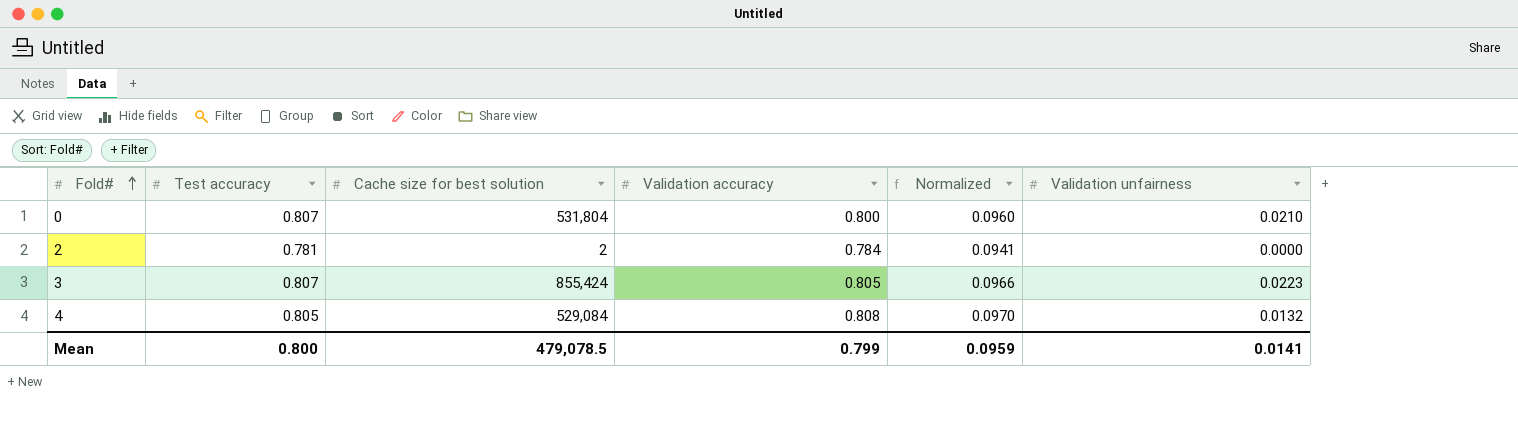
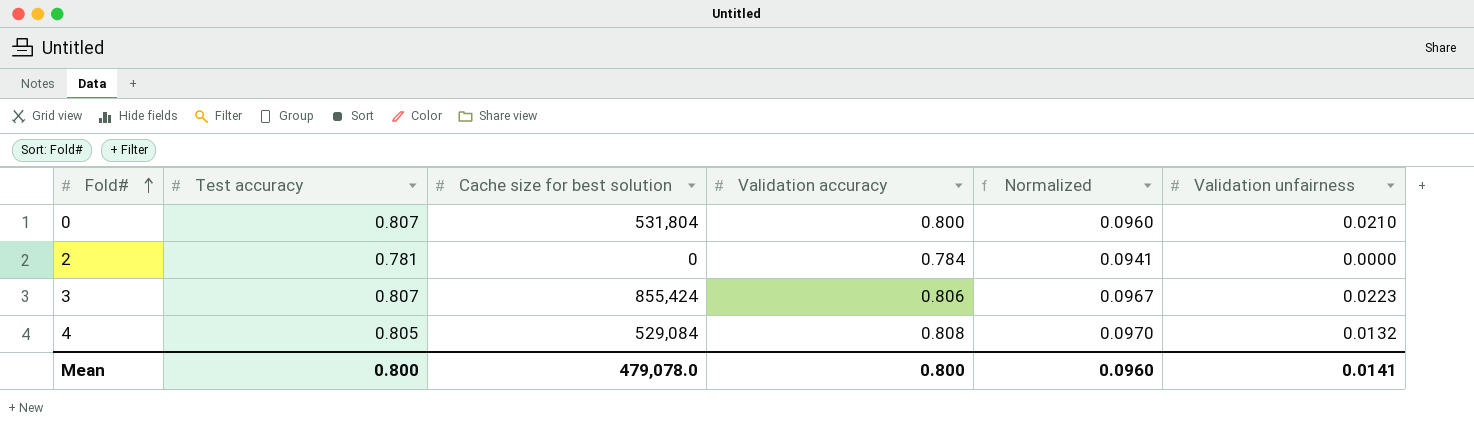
2 | Cache size for best solution: 2 -> 0
3 | Validation accuracy: 0.805 -> 0.806
3 | Normalized: 0.0966 -> 0.0967
Mean | Cache size for best solution: 479,078.5 -> 479,078.0
Mean | Validation accuracy: 0.799 -> 0.800
Mean | Normalized: 0.0959 -> 0.0960

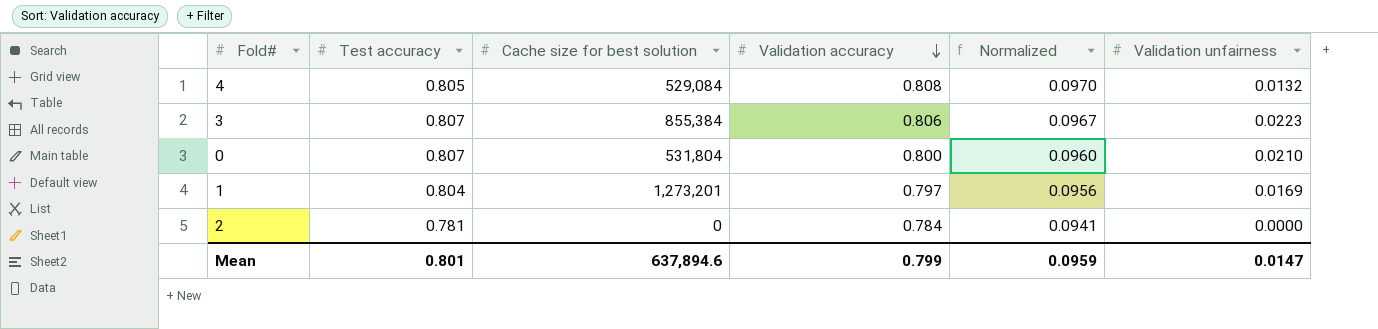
row order: Fold# ascending -> Validation accuracy descending
3 | Cache size for best solution: 855,424 -> 855,384
row 1: none -> 0.804 | 1,273,201 | 0.797 | 0.0956 | 0.0169
Mean | Test accuracy: 0.800 -> 0.801
Mean | Cache size for best solution: 479,078.0 -> 637,894.6
Mean | Validation accuracy: 0.800 -> 0.799
Mean | Normalized: 0.0960 -> 0.0959
Mean | Validation unfairness: 0.0141 -> 0.0147

